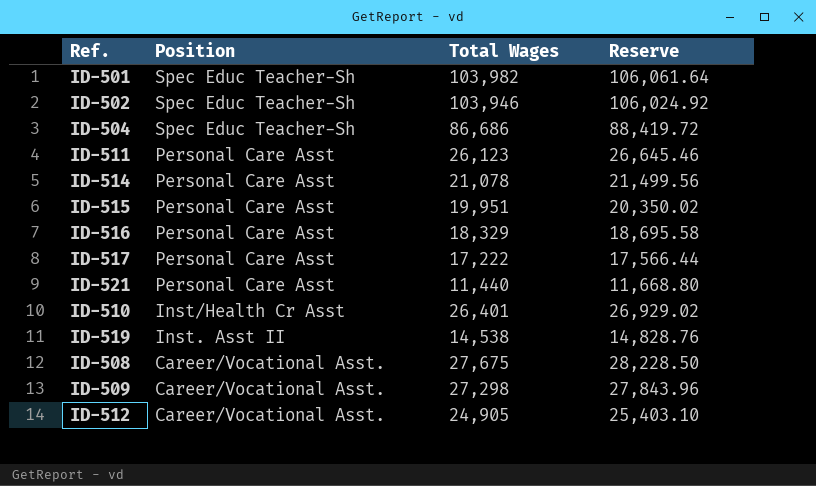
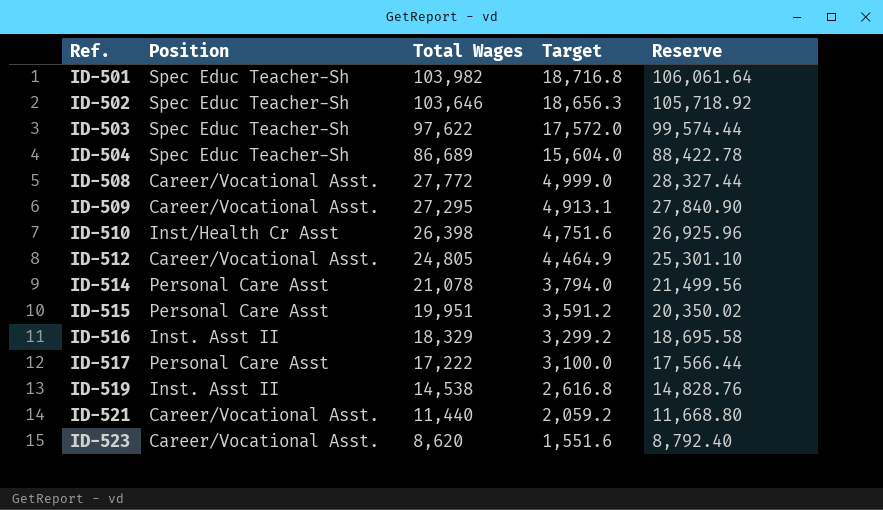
row order: Position descending -> Ref. ascending
column Target | formula: none -> [Total Wages] * 0.18
row ID-511: Personal Care Asst | 26,123 | 26,645.46 -> none
ID-502 | Total Wages: 103,946 -> 103,646
ID-502 | Reserve: 106,024.92 -> 105,718.92
row ID-503: none -> Spec Educ Teacher-Sh | 97,622 | 17,572.0 | 99,574.44
ID-504 | Total Wages: 86,686 -> 86,689
ID-504 | Reserve: 88,419.72 -> 88,422.78
ID-508 | Total Wages: 27,675 -> 27,772
ID-508 | Reserve: 28,228.50 -> 28,327.44
ID-509 | Total Wages: 27,298 -> 27,295
ID-509 | Reserve: 27,843.96 -> 27,840.90
ID-510 | Total Wages: 26,401 -> 26,398
ID-510 | Reserve: 26,929.02 -> 26,925.96
ID-512 | Total Wages: 24,905 -> 24,805
ID-512 | Reserve: 25,403.10 -> 25,301.10
ID-516 | Position: Personal Care Asst -> Inst. Asst II
ID-521 | Position: Personal Care Asst -> Career/Vocational Asst.
row ID-523: none -> Career/Vocational Asst. | 8,620 | 1,551.6 | 8,792.40

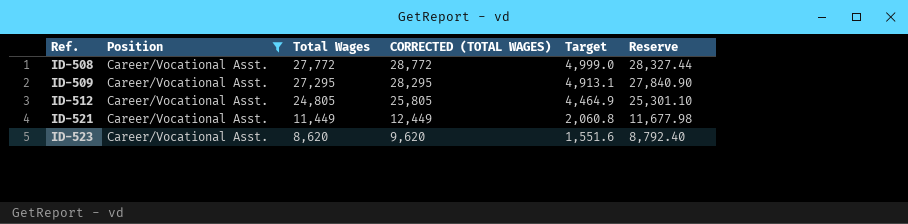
filter: none -> Position = Career/Vocational Asst.
column CORRECTED (TOTAL WAGES) | formula: none -> [Total Wages] + 1000
ID-521 | Total Wages: 11,440 -> 11,449
ID-521 | Target: 2,059.2 -> 2,060.8
ID-521 | Reserve: 11,668.80 -> 11,677.98

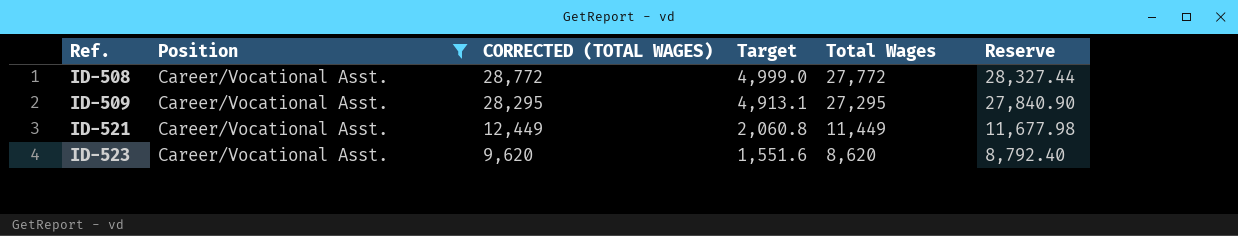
column Total Wages | position: 3 -> 5
row ID-512: Career/Vocational Asst. | 24,805 | 25,805 | 4,464.9 | 25,301.10 -> none

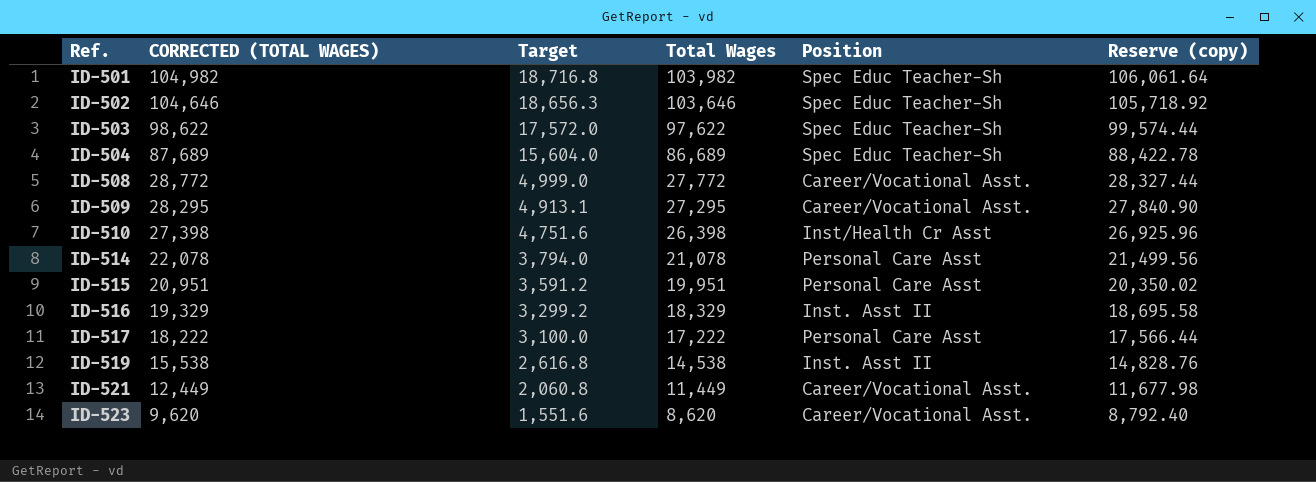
filter: Position = Career/Vocational Asst. -> none
column Position | position: 2 -> 5
column name: Reserve -> Reserve (copy)

